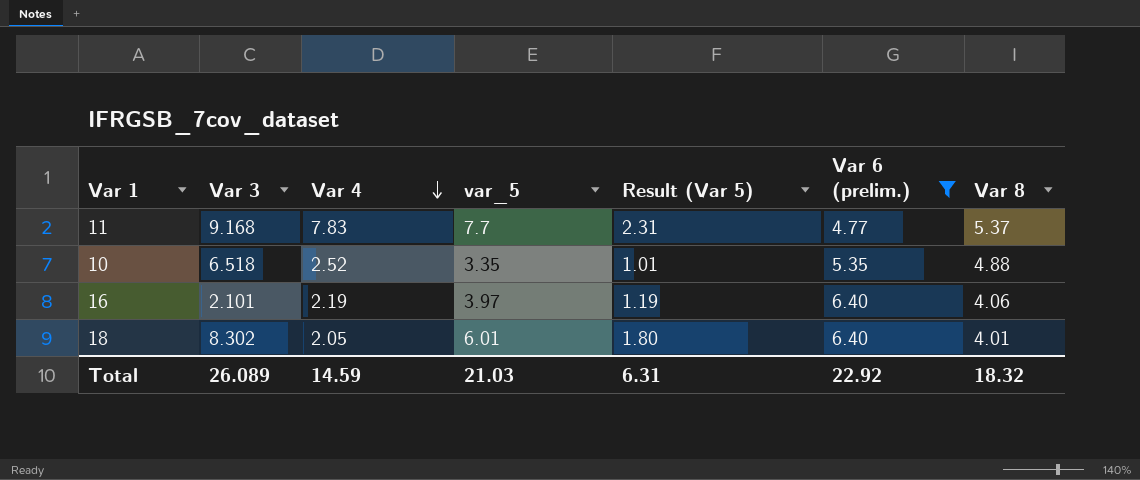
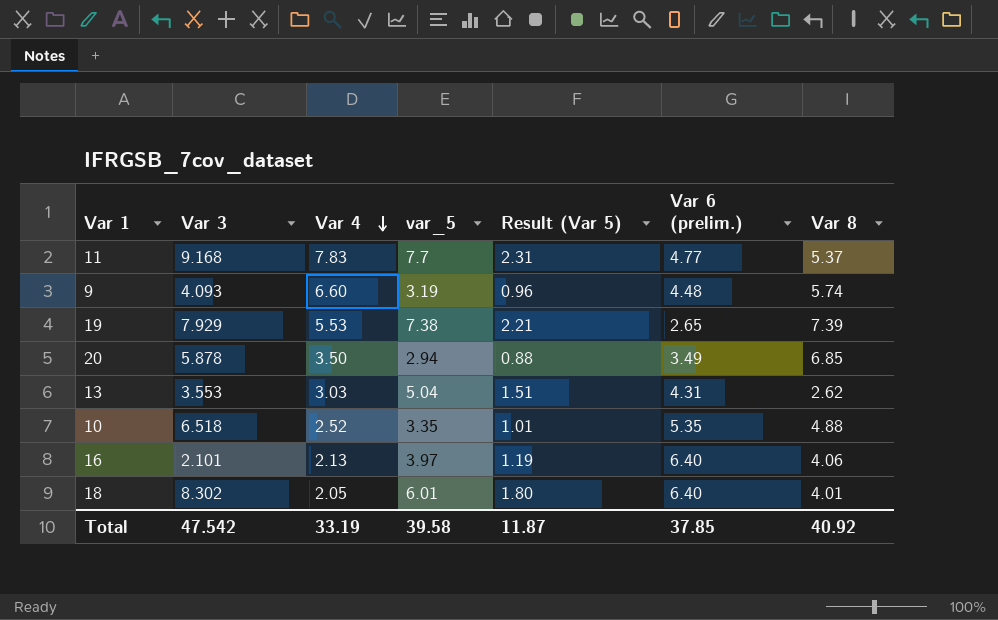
filter: Var 6 (prelim.) >= 4.77 -> none
16 | Var 4: 2.19 -> 2.13
Total | Var 3: 26.089 -> 47.542
Total | Var 4: 14.59 -> 33.19
Total | var_5: 21.03 -> 39.58
Total | Result (Var 5): 6.31 -> 11.87
Total | Var 6 (prelim.): 22.92 -> 37.85
Total | Var 8: 18.32 -> 40.92

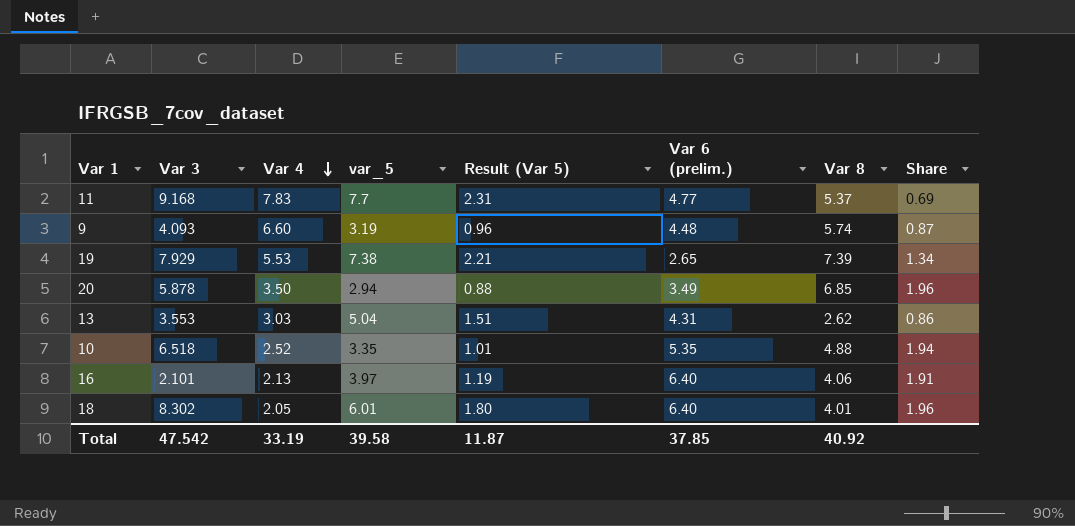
column Share | formula: none -> [Var 8] / [Var 4]

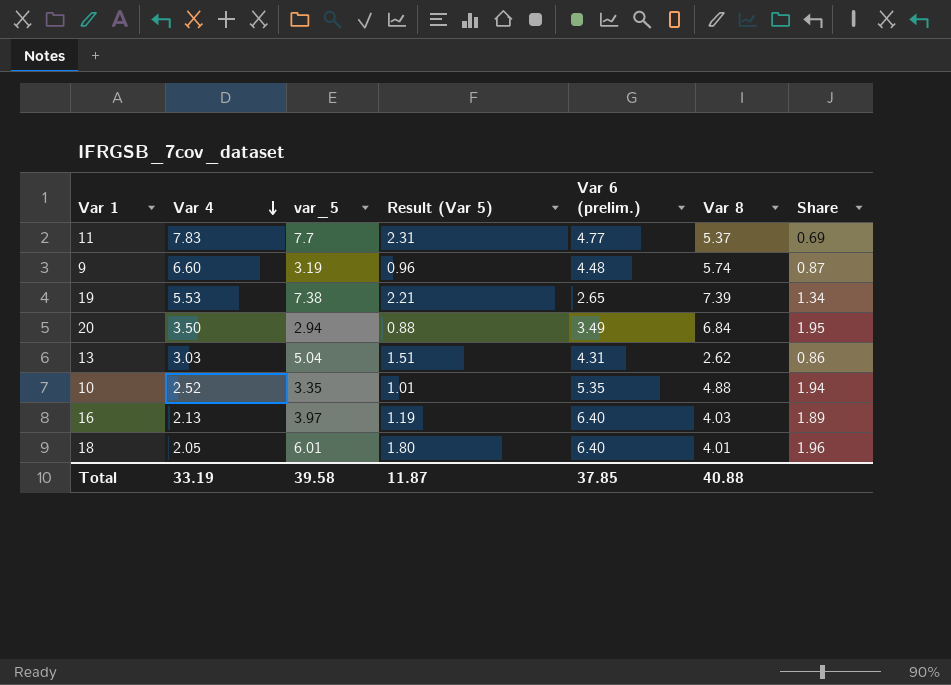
column Var 3 | position: 2 -> none
20 | Var 8: 6.85 -> 6.84
20 | Share: 1.96 -> 1.95
16 | Var 8: 4.06 -> 4.03
16 | Share: 1.91 -> 1.89
Total | Var 8: 40.92 -> 40.88

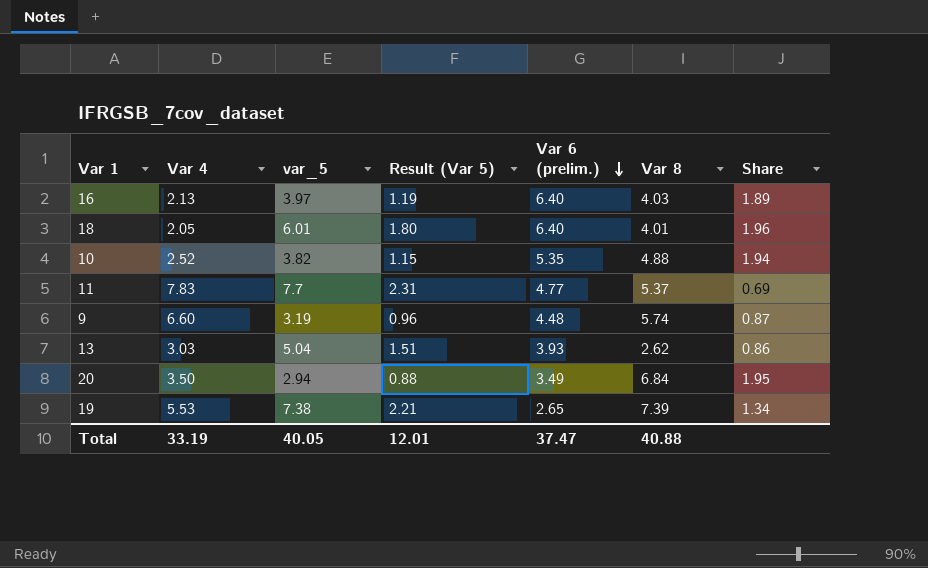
row order: Var 4 descending -> Var 6 (prelim.) descending
10 | var_5: 3.35 -> 3.82
10 | Result (Var 5): 1.01 -> 1.15
13 | Var 6 (prelim.): 4.31 -> 3.93
Total | var_5: 39.58 -> 40.05
Total | Result (Var 5): 11.87 -> 12.01
Total | Var 6 (prelim.): 37.85 -> 37.47

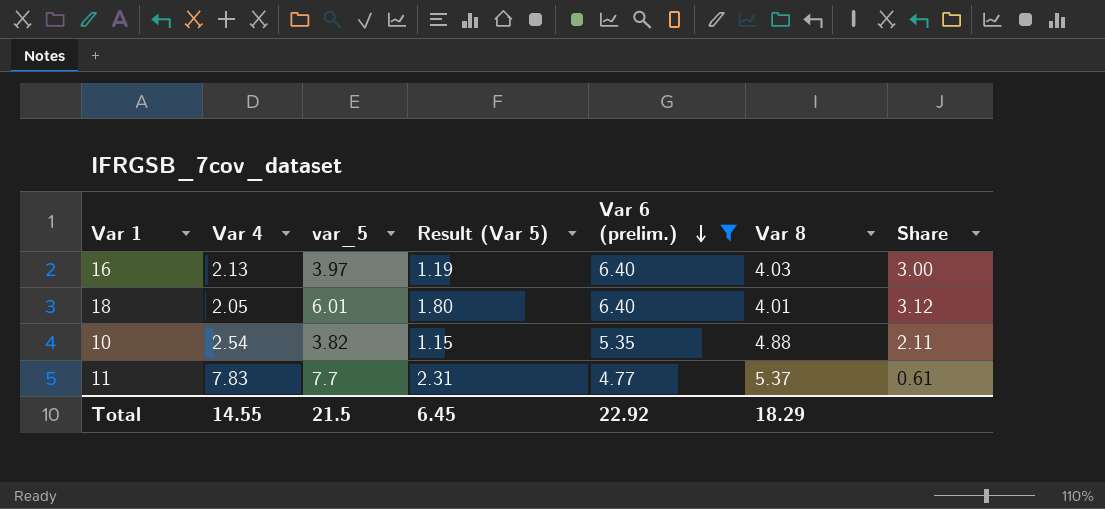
filter: none -> Var 6 (prelim.) >= 4.77
column Share | formula: [Var 8] / [Var 4] -> [Var 6 (prelim.)] / [Var 4]
10 | Var 4: 2.52 -> 2.54
Total | Var 4: 33.19 -> 14.55
Total | var_5: 40.05 -> 21.5
Total | Result (Var 5): 12.01 -> 6.45
Total | Var 6 (prelim.): 37.47 -> 22.92
Total | Var 8: 40.88 -> 18.29

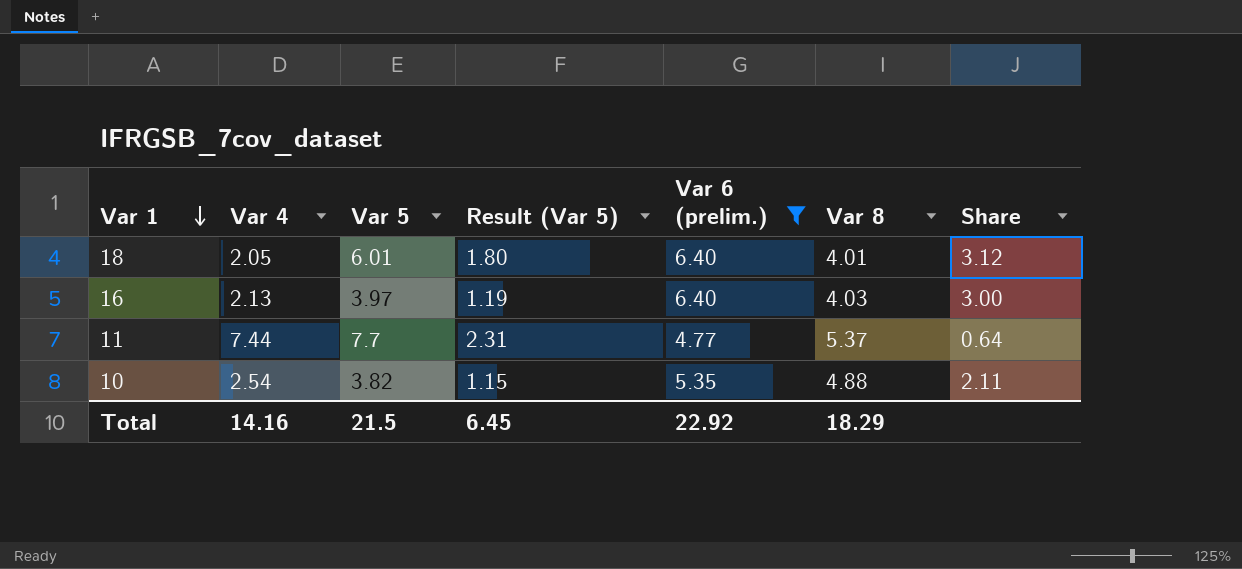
row order: Var 6 (prelim.) descending -> Var 1 descending
column name: var_5 -> Var 5
11 | Var 4: 7.83 -> 7.44
11 | Share: 0.61 -> 0.64
Total | Var 4: 14.55 -> 14.16

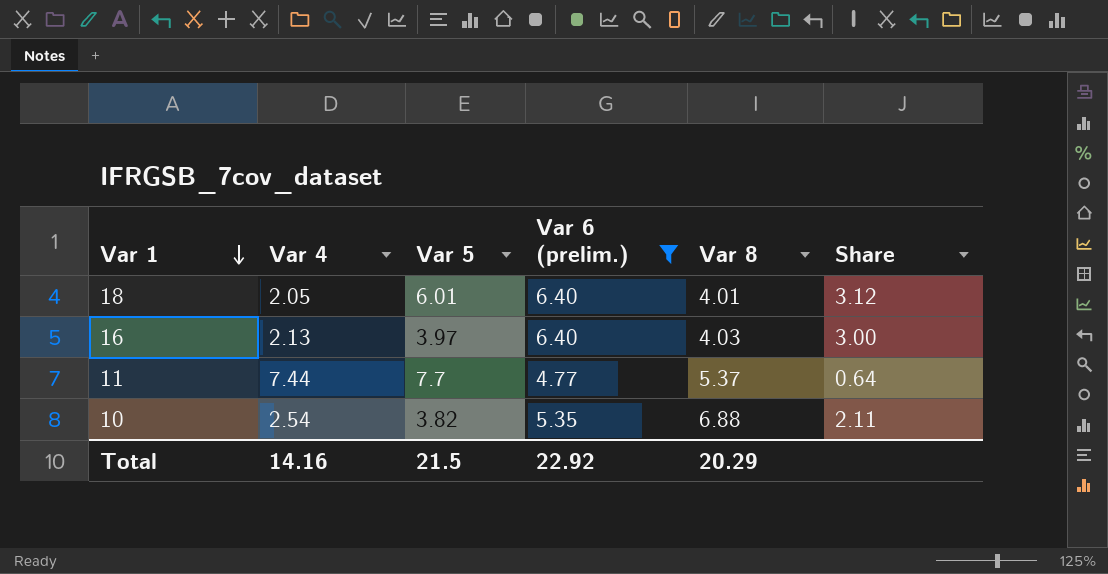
column Result (Var 5) | formula: [Var 5] * 0.3 -> none
10 | Var 8: 4.88 -> 6.88
Total | Var 8: 18.29 -> 20.29

